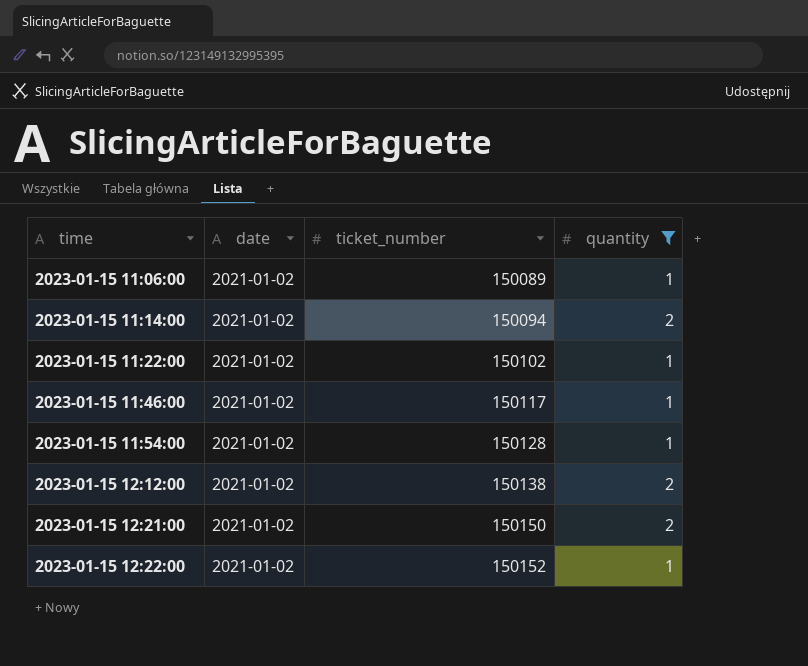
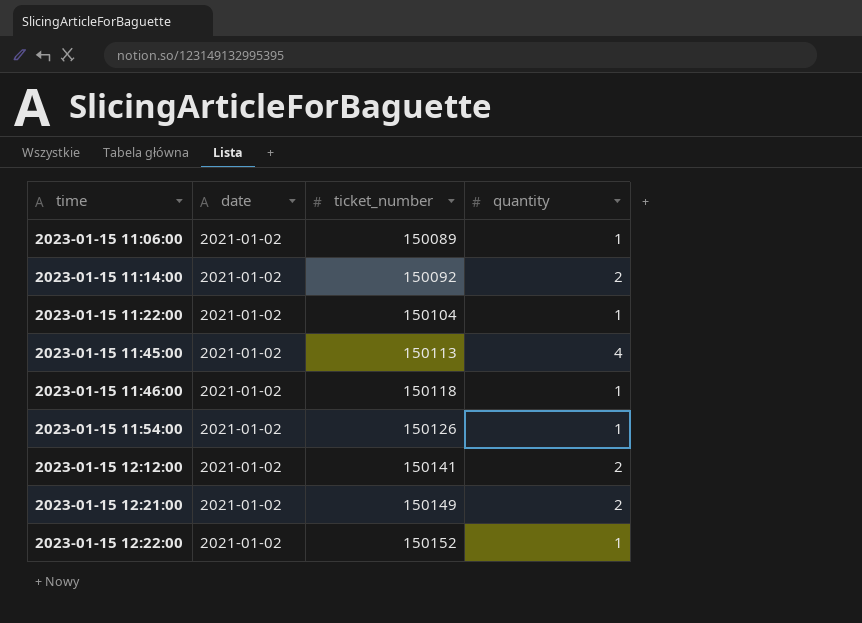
filter: quantity != 4 -> none
2023-01-15 11:14:00 | ticket_number: 150094 -> 150092
2023-01-15 11:22:00 | ticket_number: 150102 -> 150104
2023-01-15 11:46:00 | ticket_number: 150117 -> 150118
2023-01-15 11:54:00 | ticket_number: 150128 -> 150126
2023-01-15 12:12:00 | ticket_number: 150138 -> 150141
2023-01-15 12:21:00 | ticket_number: 150150 -> 150149

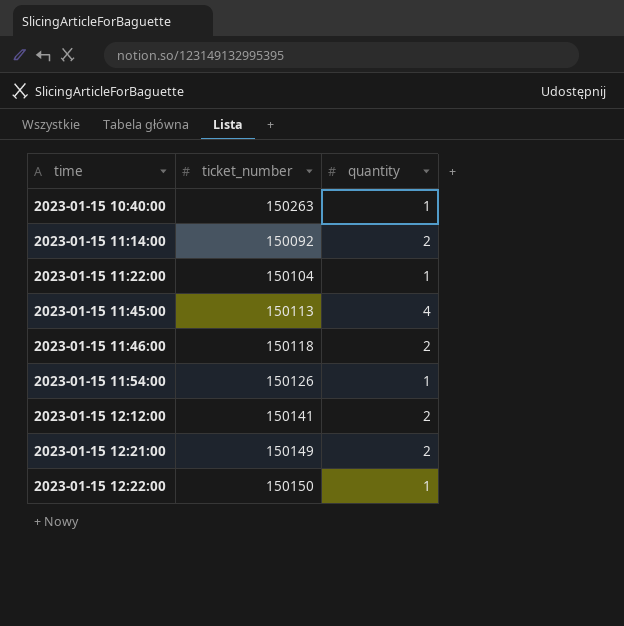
column date | position: 2 -> none
row 2023-01-15 11:06:00: 2021-01-02 | 150089 | 1 -> none
row 2023-01-15 10:40:00: none -> 150263 | 1
2023-01-15 11:46:00 | quantity: 1 -> 2
2023-01-15 12:22:00 | ticket_number: 150152 -> 150150

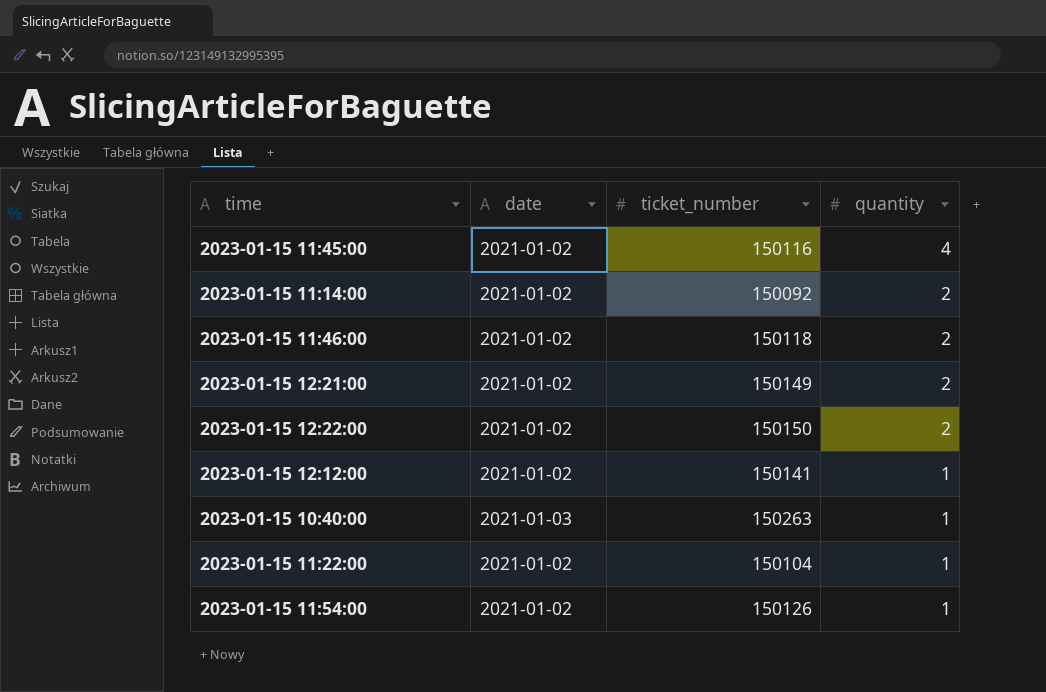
row order: time ascending -> quantity descending
column date | position: none -> 2
2023-01-15 11:45:00 | ticket_number: 150113 -> 150116
2023-01-15 12:22:00 | quantity: 1 -> 2
2023-01-15 12:12:00 | quantity: 2 -> 1

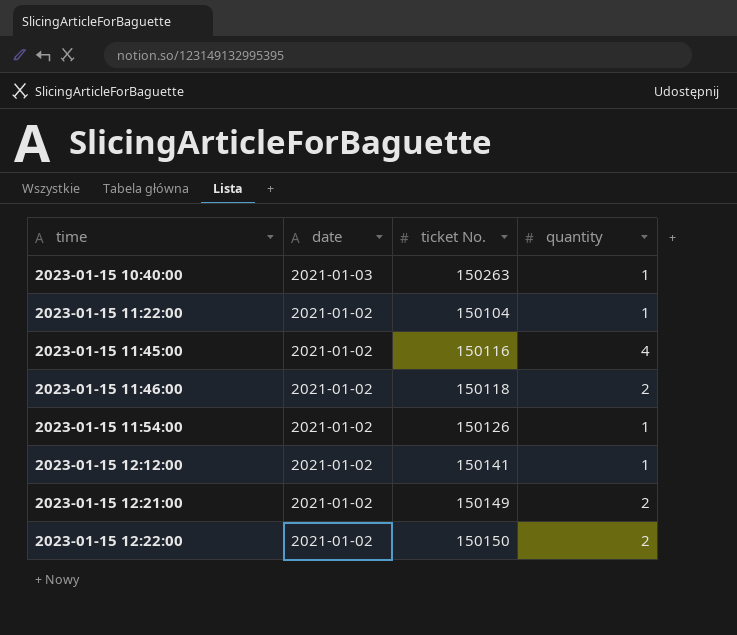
row order: quantity descending -> time ascending
column name: ticket_number -> ticket No.
row 2023-01-15 11:14:00: 2021-01-02 | 150092 | 2 -> none

